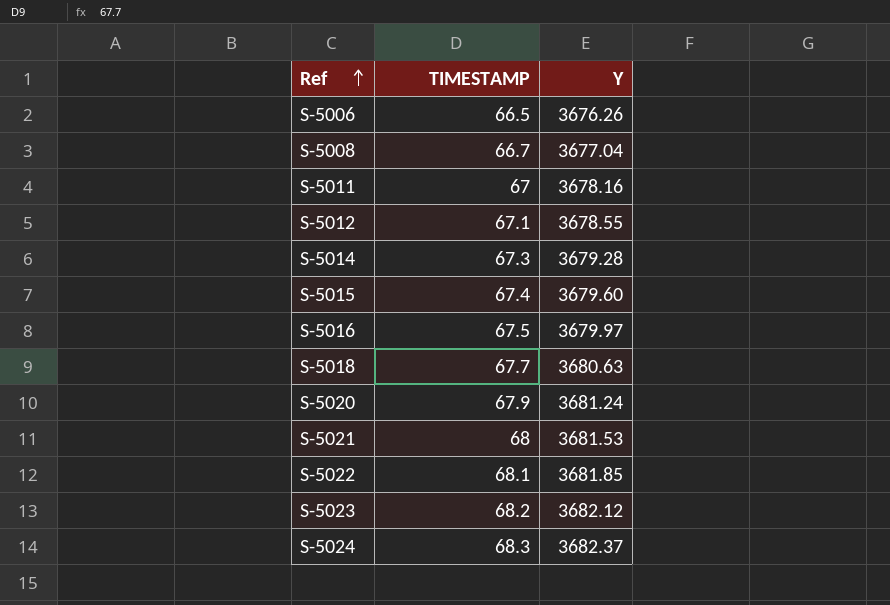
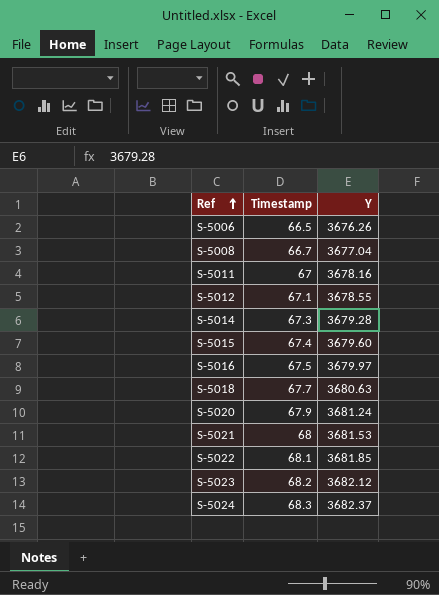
column name: TIMESTAMP -> Timestamp

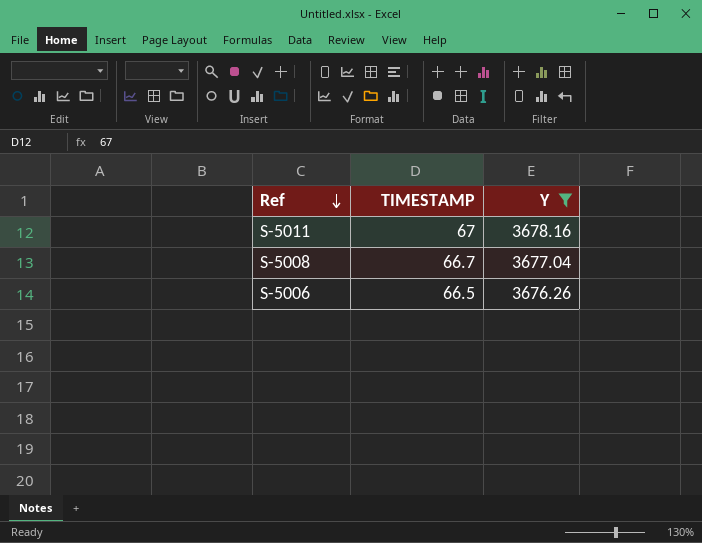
filter: none -> Y <= 3678.16
row order: Ref ascending -> Ref descending
column name: Timestamp -> TIMESTAMP

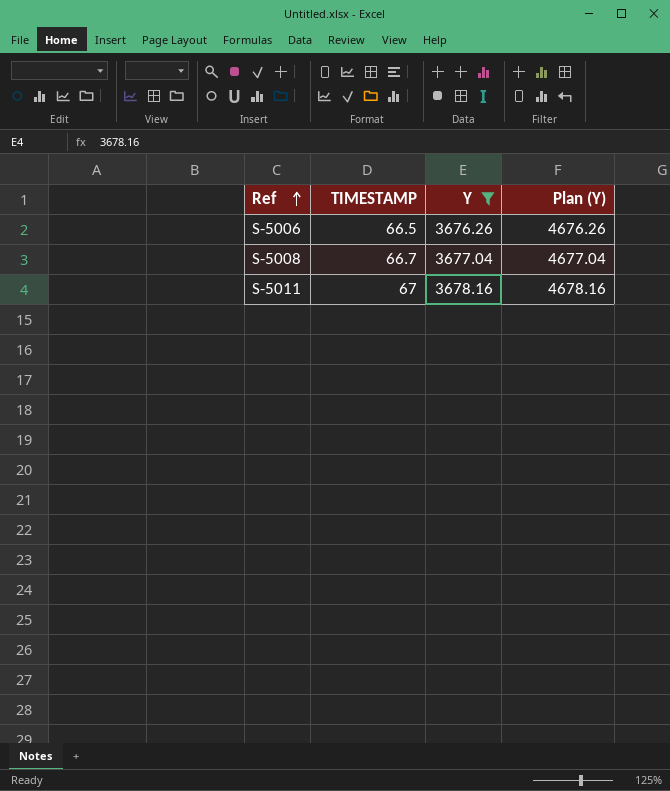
row order: Ref descending -> Ref ascending
column Plan (Y) | formula: none -> [Y] + 1000

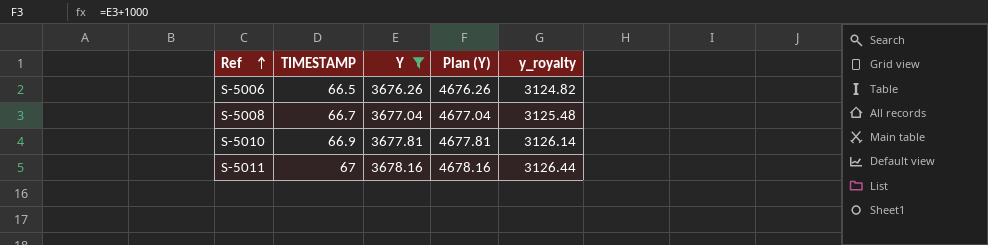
column y_royalty | formula: none -> [Y] * 0.85
row S-5010: none -> 66.9 | 3677.81 | 4677.81 | 3126.14

